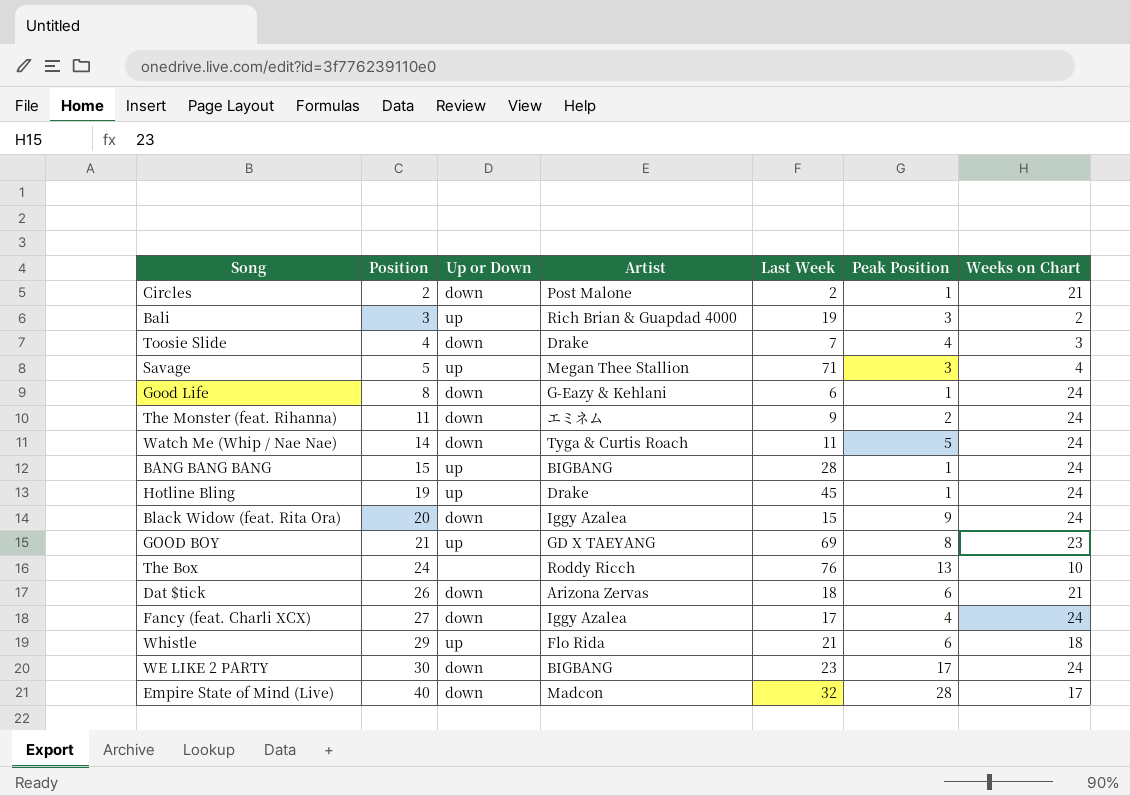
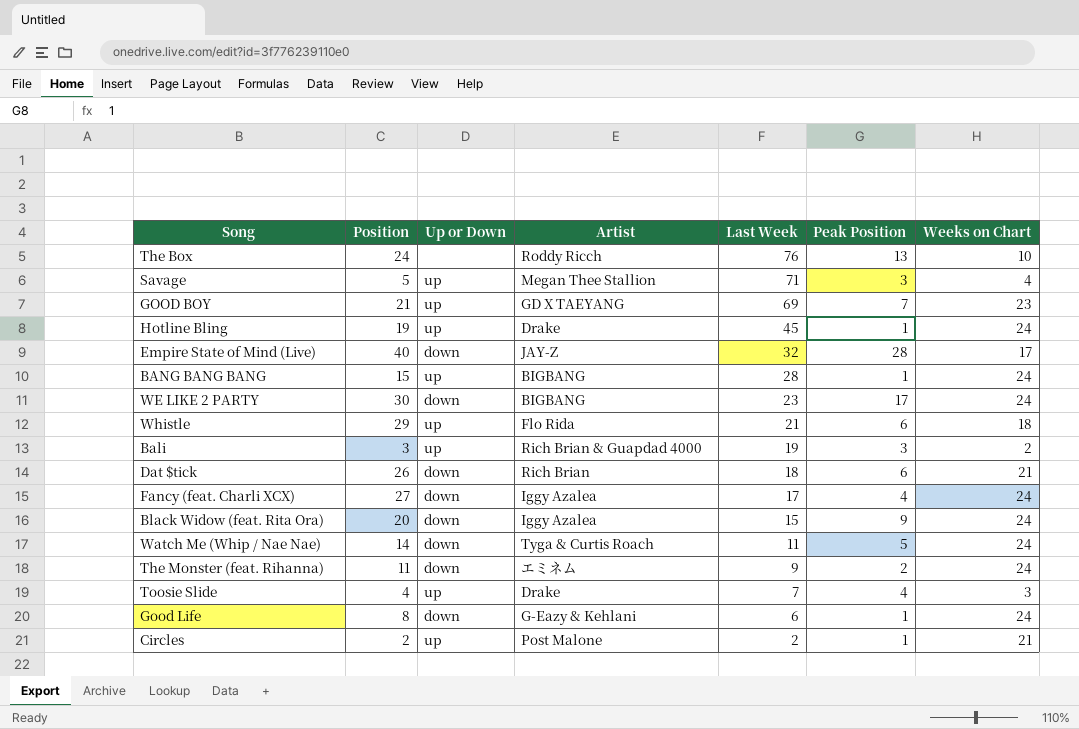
row order: Position ascending -> Last Week descending
GOOD BOY | Peak Position: 8 -> 7
Empire State of Mind (Live) | Artist: Madcon -> JAY-Z
Dat $tick | Artist: Arizona Zervas -> Rich Brian
Toosie Slide | Up or Down: down -> up
Circles | Up or Down: down -> up

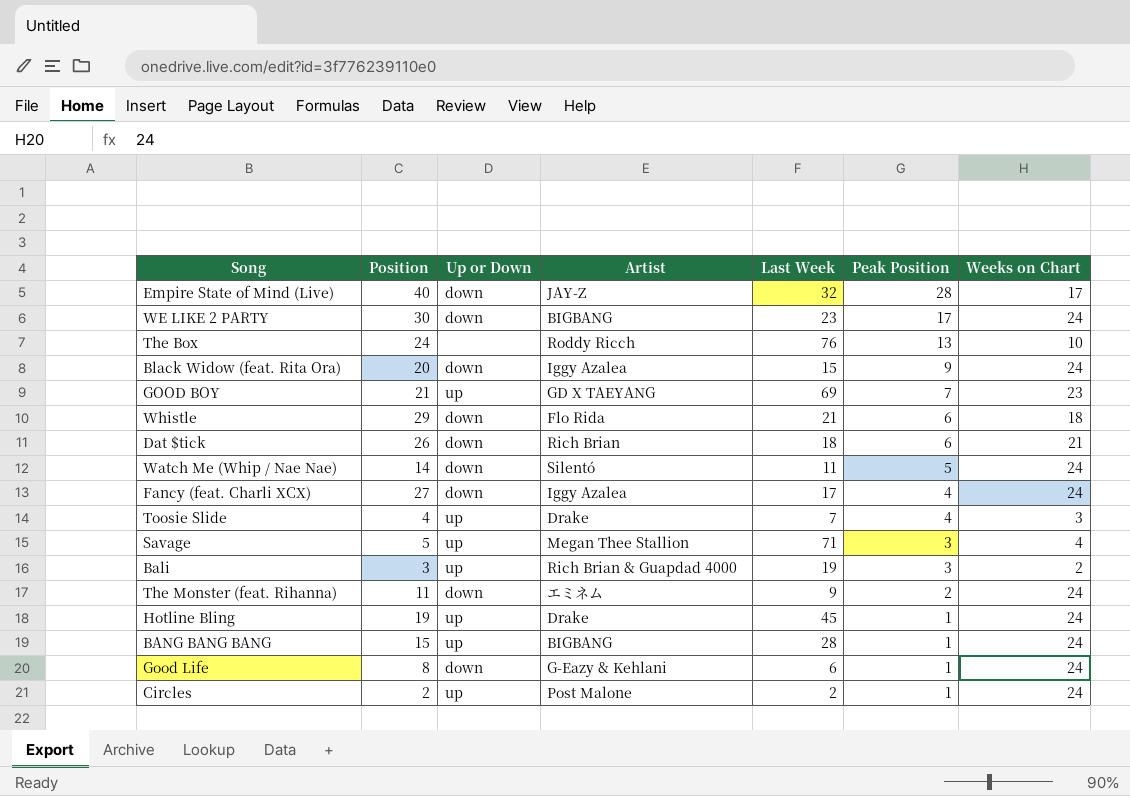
row order: Last Week descending -> Peak Position descending
Whistle | Up or Down: up -> down
Watch Me (Whip / Nae Nae) | Artist: Tyga & Curtis Roach -> Silentó
Circles | Weeks on Chart: 21 -> 24

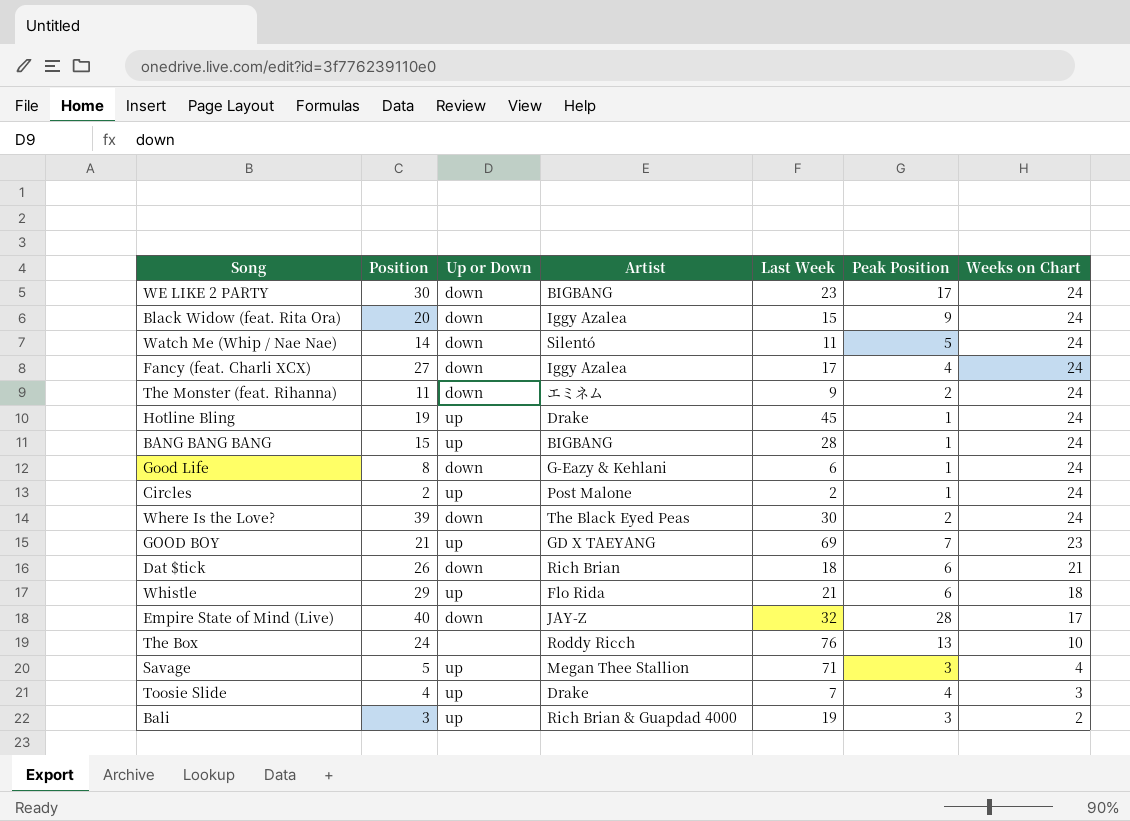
row order: Peak Position descending -> Weeks on Chart descending
row Where Is the Love?: none -> 39 | down | The Black Eyed Peas | 30 | 2 | 24
Whistle | Up or Down: down -> up

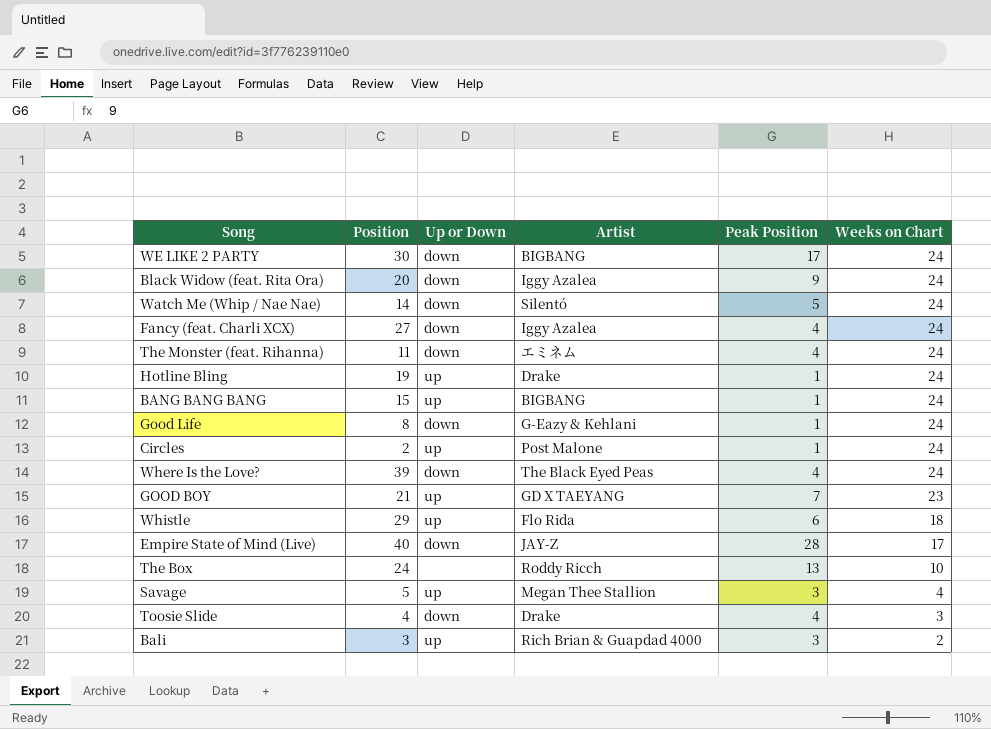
column Last Week | position: 5 -> none
row Dat $tick: 26 | down | Rich Brian | 18 | 6 | 21 -> none
The Monster (feat. Rihanna) | Peak Position: 2 -> 4
Where Is the Love? | Peak Position: 2 -> 4
Toosie Slide | Up or Down: up -> down

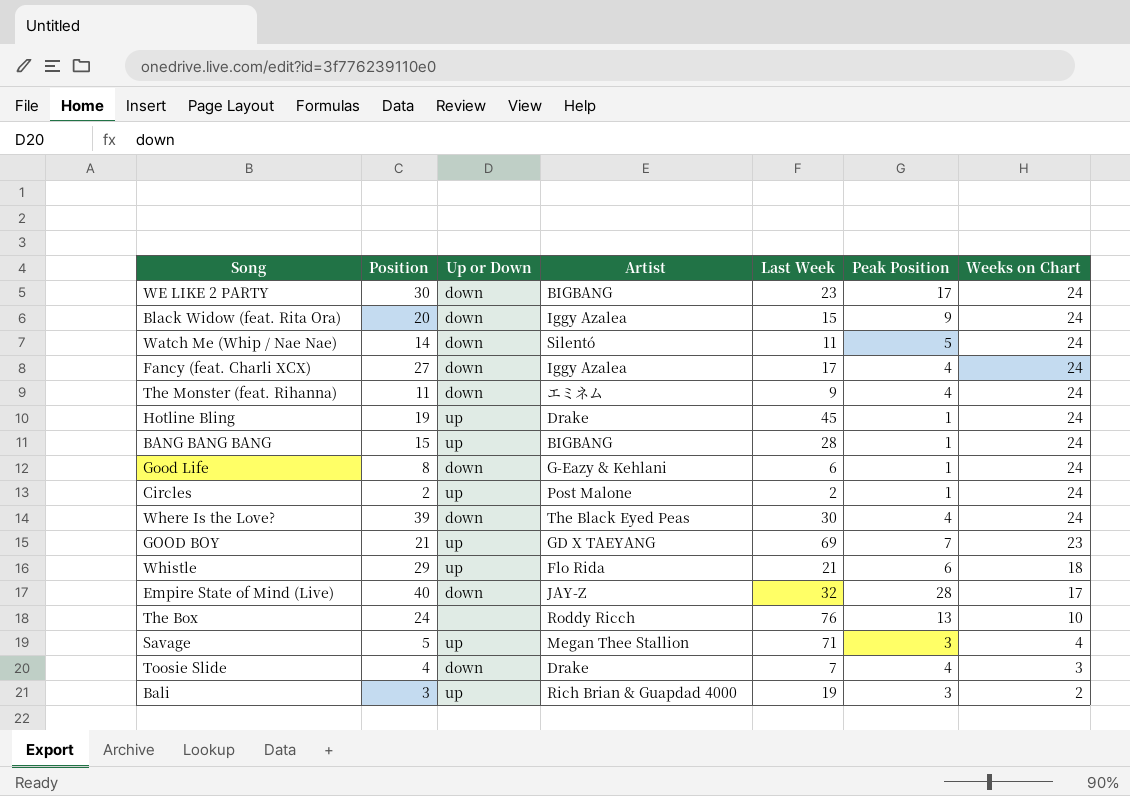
column Last Week | position: none -> 5

